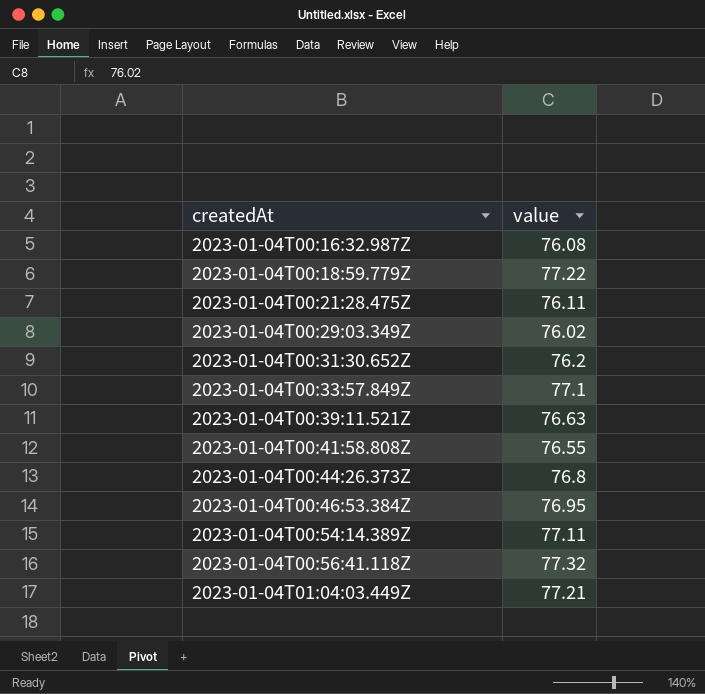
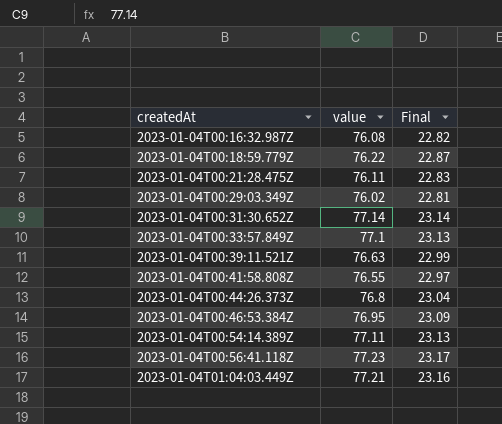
column Final | formula: none -> [value] * 0.3
2023-01-04T00:18:59.779Z | value: 77.22 -> 76.22
2023-01-04T00:31:30.652Z | value: 76.2 -> 77.14
2023-01-04T00:56:41.118Z | value: 77.32 -> 77.23

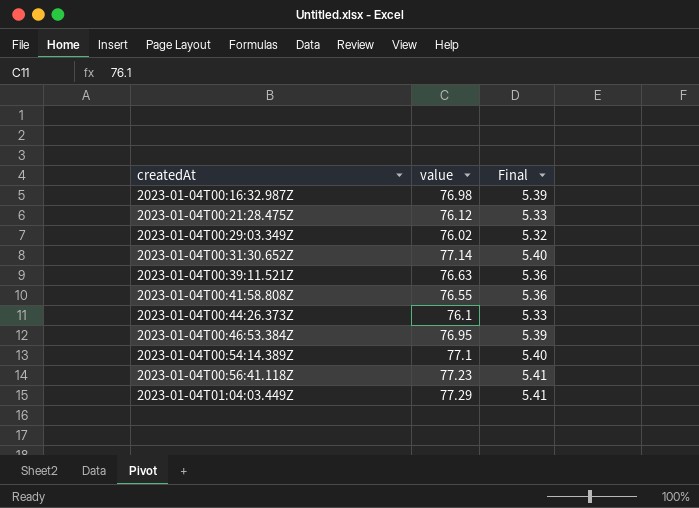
column Final | formula: [value] * 0.3 -> [value] * 0.07
row 2023-01-04T00:18:59.779Z: 76.22 | 22.87 -> none
row 2023-01-04T00:33:57.849Z: 77.1 | 23.13 -> none
2023-01-04T00:16:32.987Z | value: 76.08 -> 76.98
2023-01-04T00:21:28.475Z | value: 76.11 -> 76.12
2023-01-04T00:44:26.373Z | value: 76.8 -> 76.1
2023-01-04T00:54:14.389Z | value: 77.11 -> 77.1
2023-01-04T01:04:03.449Z | value: 77.21 -> 77.29

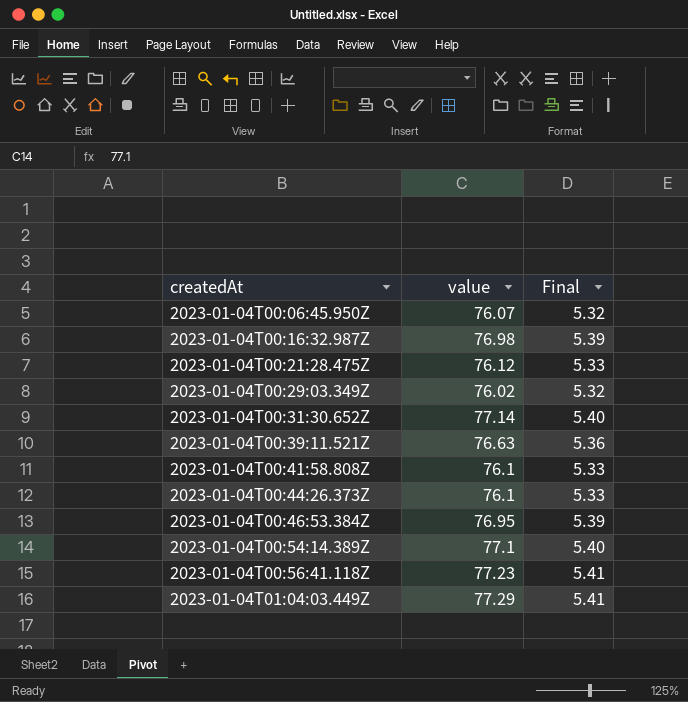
row 2023-01-04T00:06:45.950Z: none -> 76.07 | 5.32
2023-01-04T00:41:58.808Z | value: 76.55 -> 76.1
2023-01-04T00:41:58.808Z | Final: 5.36 -> 5.33

